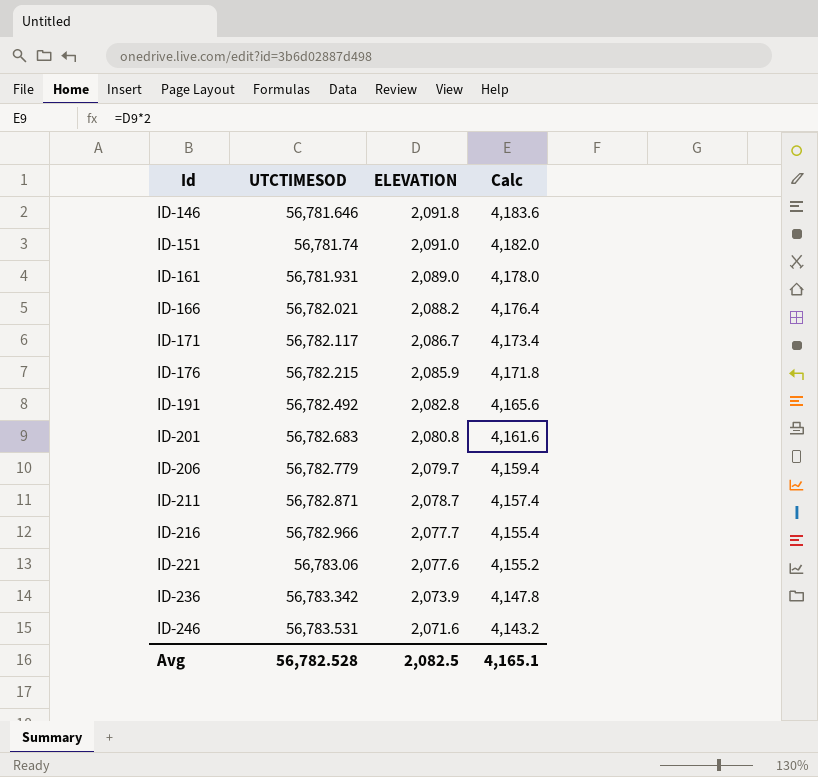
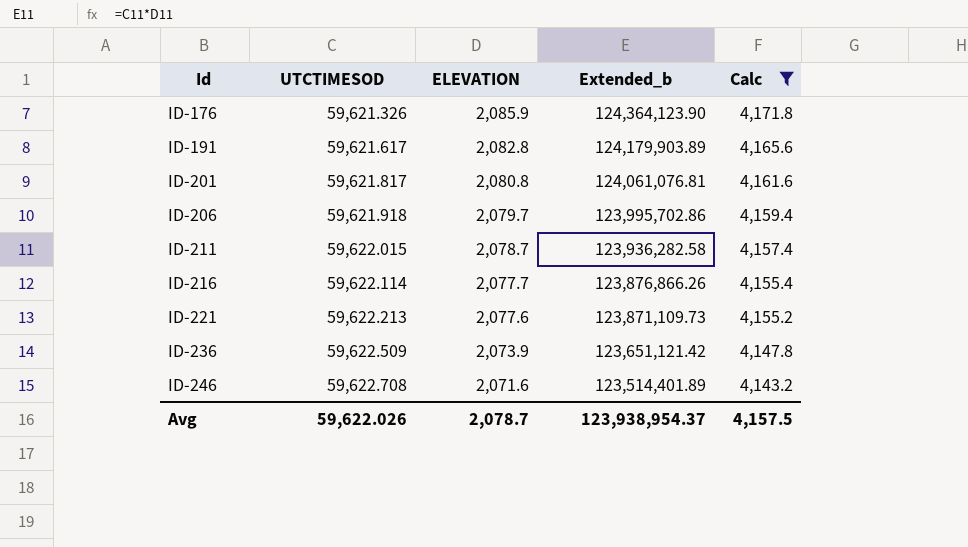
filter: none -> Calc <= 4,171.8
column Extended_b | formula: none -> [UTCTIMESOD] * [ELEVATION]
ID-176 | UTCTIMESOD: 56,782.215 -> 59,621.326
ID-191 | UTCTIMESOD: 56,782.492 -> 59,621.617
ID-201 | UTCTIMESOD: 56,782.683 -> 59,621.817
ID-206 | UTCTIMESOD: 56,782.779 -> 59,621.918
ID-211 | UTCTIMESOD: 56,782.871 -> 59,622.015
ID-216 | UTCTIMESOD: 56,782.966 -> 59,622.114
ID-221 | UTCTIMESOD: 56,783.06 -> 59,622.213
ID-236 | UTCTIMESOD: 56,783.342 -> 59,622.509
ID-246 | UTCTIMESOD: 56,783.531 -> 59,622.708
Avg | UTCTIMESOD: 56,782.528 -> 59,622.026
Avg | ELEVATION: 2,082.5 -> 2,078.7
Avg | Calc: 4,165.1 -> 4,157.5

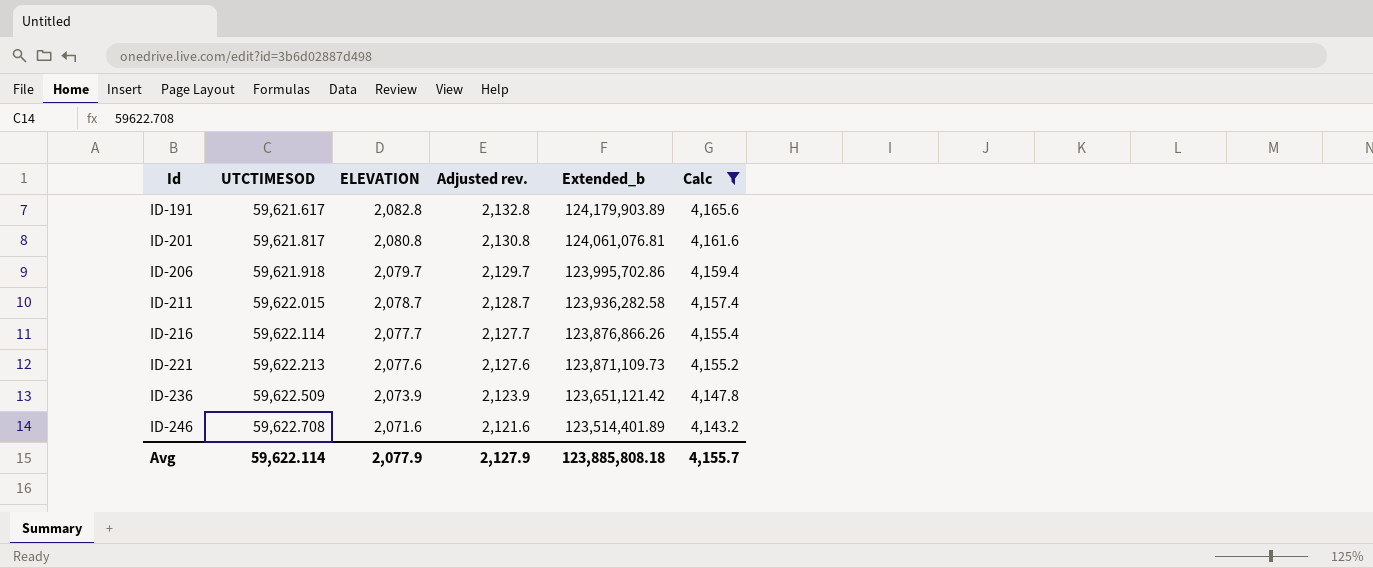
column Adjusted rev. | formula: none -> [ELEVATION] + 50
row ID-176: 59,621.326 | 2,085.9 | 124,364,123.90 | 4,171.8 -> none
Avg | UTCTIMESOD: 59,622.026 -> 59,622.114
Avg | ELEVATION: 2,078.7 -> 2,077.9
Avg | Extended_b: 123,938,954.37 -> 123,885,808.18
Avg | Calc: 4,157.5 -> 4,155.7

